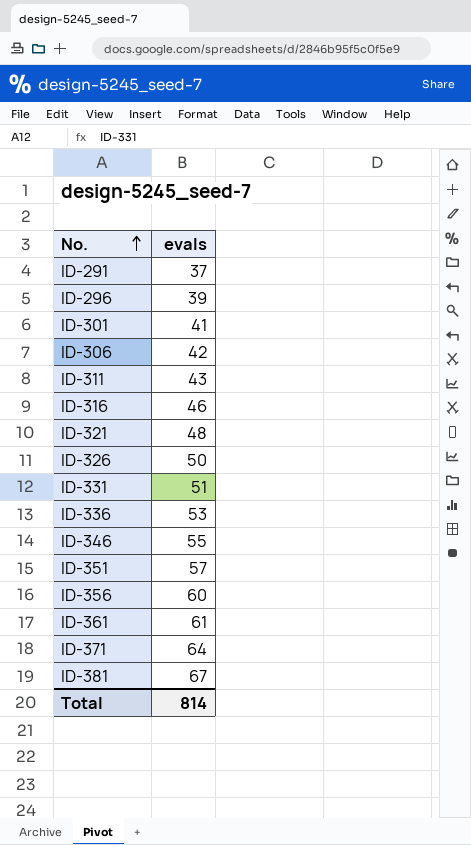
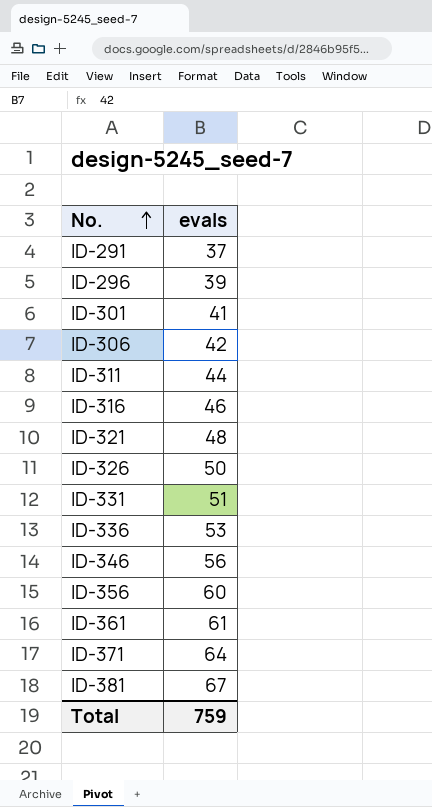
row ID-351: 57 -> none
ID-311 | evals: 43 -> 44
ID-346 | evals: 55 -> 56
Total | evals: 814 -> 759

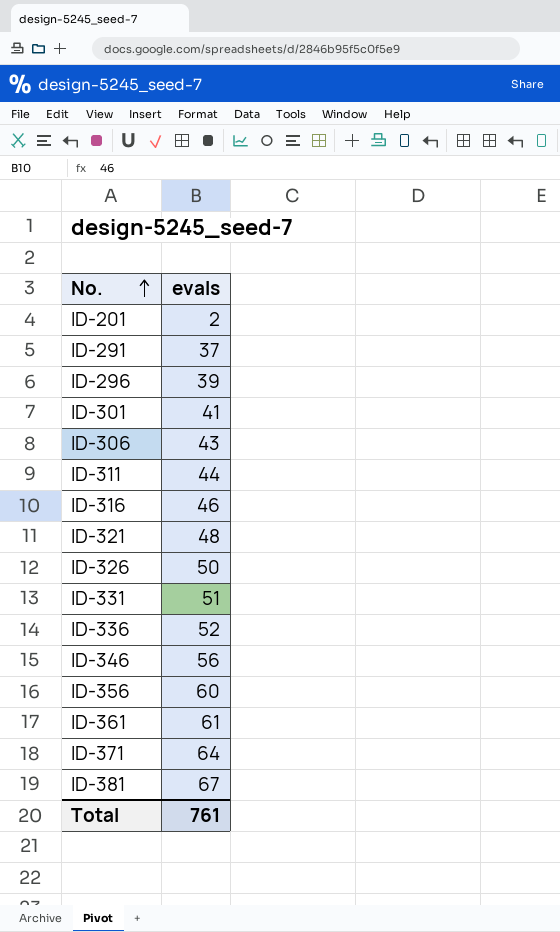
row ID-201: none -> 2
ID-306 | evals: 42 -> 43
ID-336 | evals: 53 -> 52
Total | evals: 759 -> 761

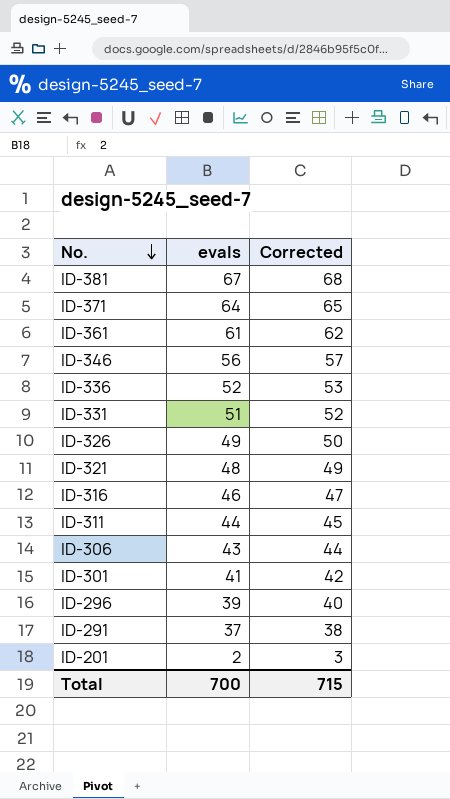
row order: No. ascending -> No. descending
column Corrected | formula: none -> [evals] + 1
row ID-356: 60 -> none
ID-326 | evals: 50 -> 49
Total | evals: 761 -> 700

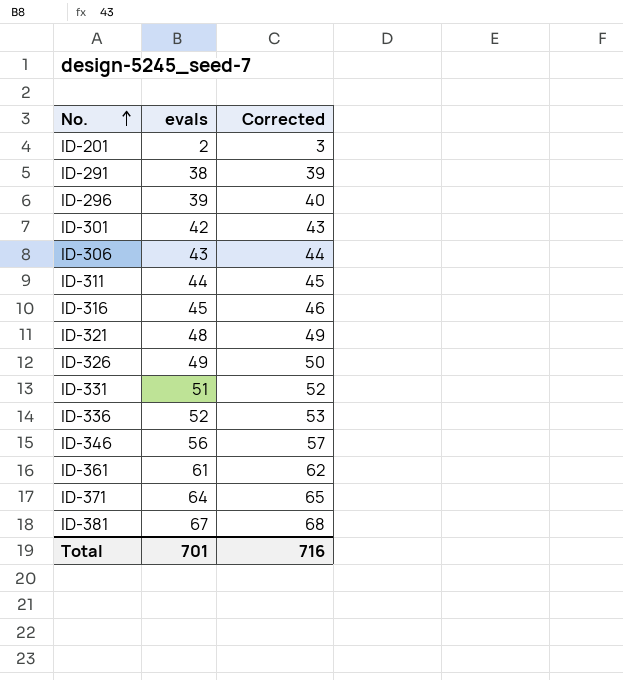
row order: No. descending -> No. ascending
ID-291 | evals: 37 -> 38
ID-291 | Corrected: 38 -> 39
ID-301 | evals: 41 -> 42
ID-301 | Corrected: 42 -> 43
ID-316 | evals: 46 -> 45
ID-316 | Corrected: 47 -> 46
Total | evals: 700 -> 701
Total | Corrected: 715 -> 716

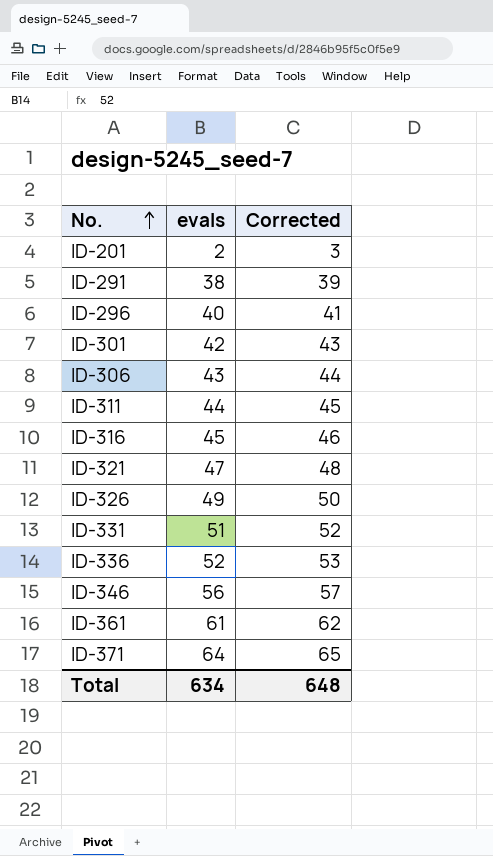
row ID-381: 67 | 68 -> none
ID-296 | evals: 39 -> 40
ID-296 | Corrected: 40 -> 41
ID-321 | evals: 48 -> 47
ID-321 | Corrected: 49 -> 48
Total | evals: 701 -> 634
Total | Corrected: 716 -> 648

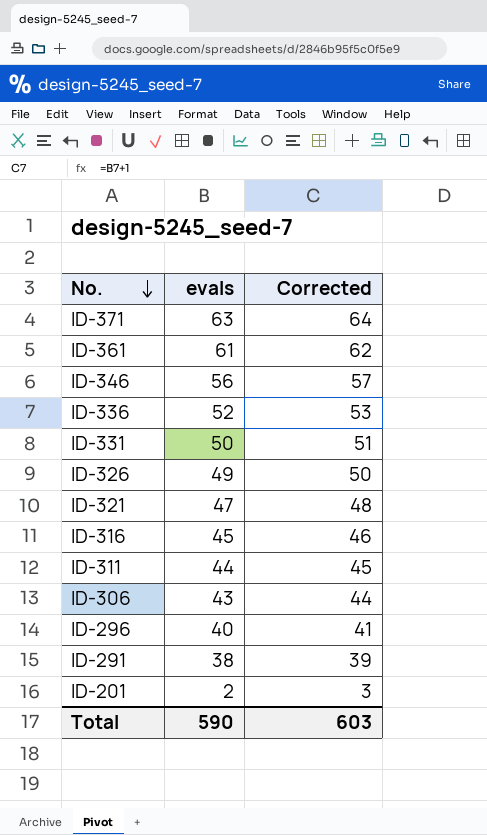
row order: No. ascending -> No. descending
row ID-301: 42 | 43 -> none
ID-371 | evals: 64 -> 63
ID-371 | Corrected: 65 -> 64
ID-331 | evals: 51 -> 50
ID-331 | Corrected: 52 -> 51
Total | evals: 634 -> 590
Total | Corrected: 648 -> 603

